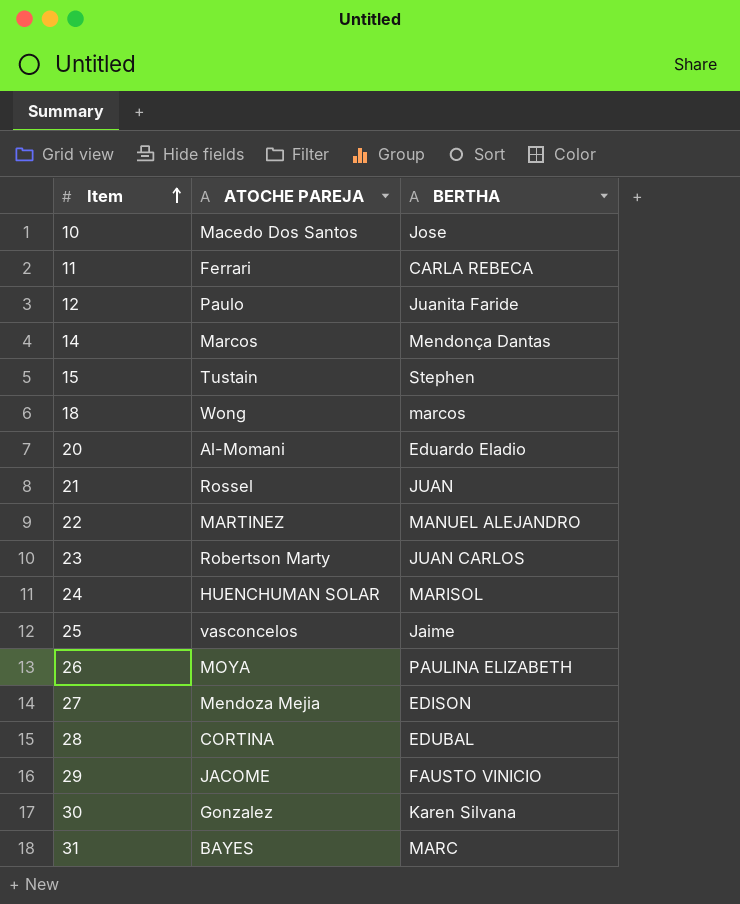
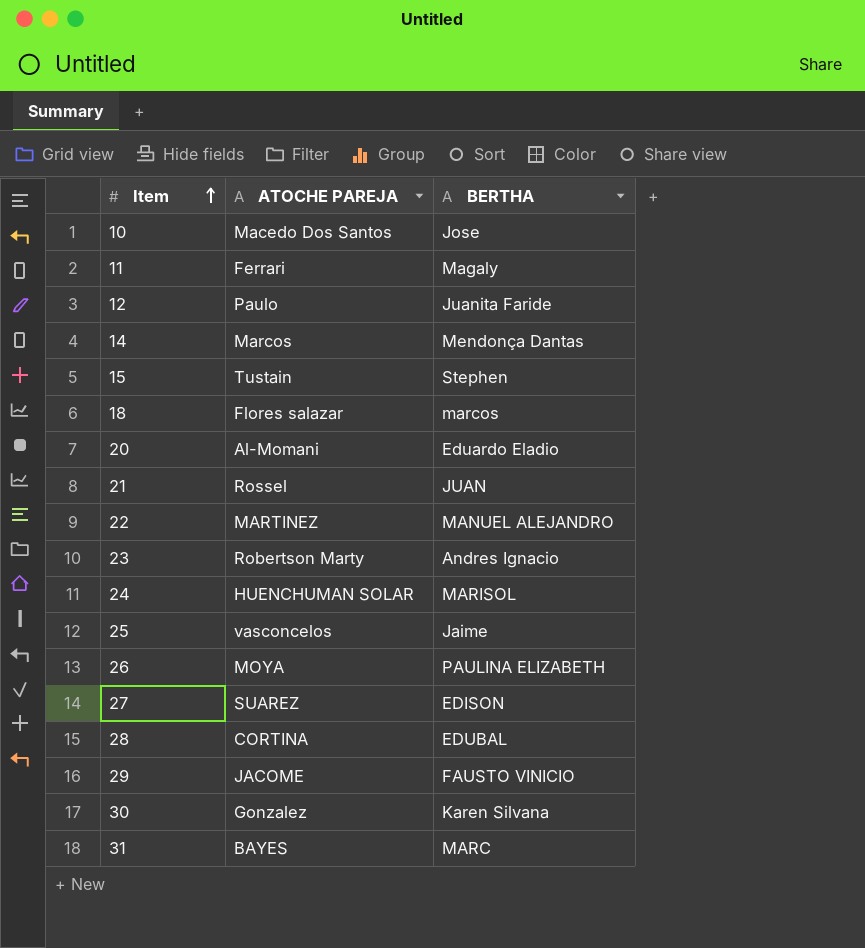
11 | BERTHA: CARLA REBECA -> Magaly
18 | ATOCHE PAREJA: Wong -> Flores salazar
23 | BERTHA: JUAN CARLOS -> Andres Ignacio
27 | ATOCHE PAREJA: Mendoza Mejia -> SUAREZ

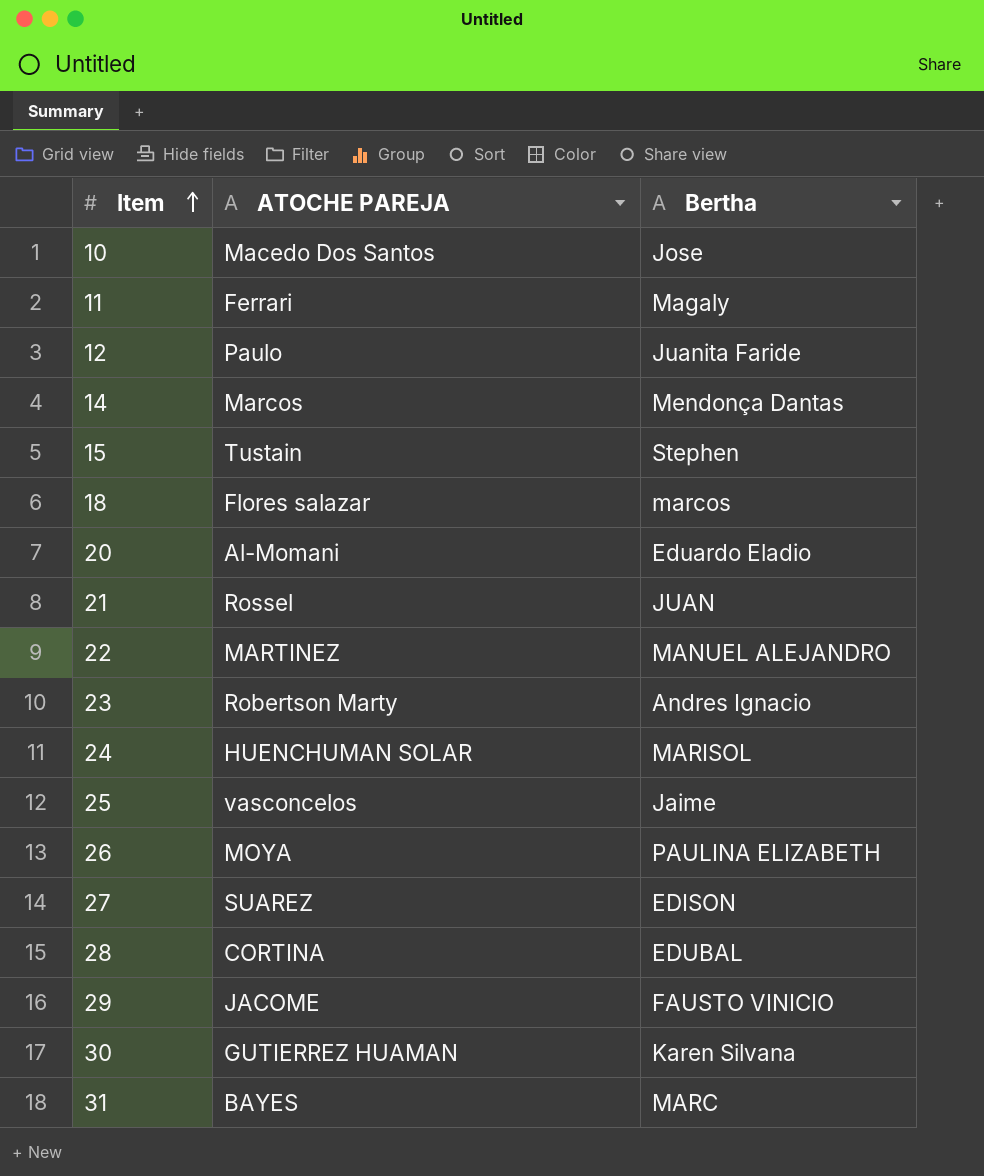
column name: BERTHA -> Bertha
30 | ATOCHE PAREJA: Gonzalez -> GUTIERREZ HUAMAN

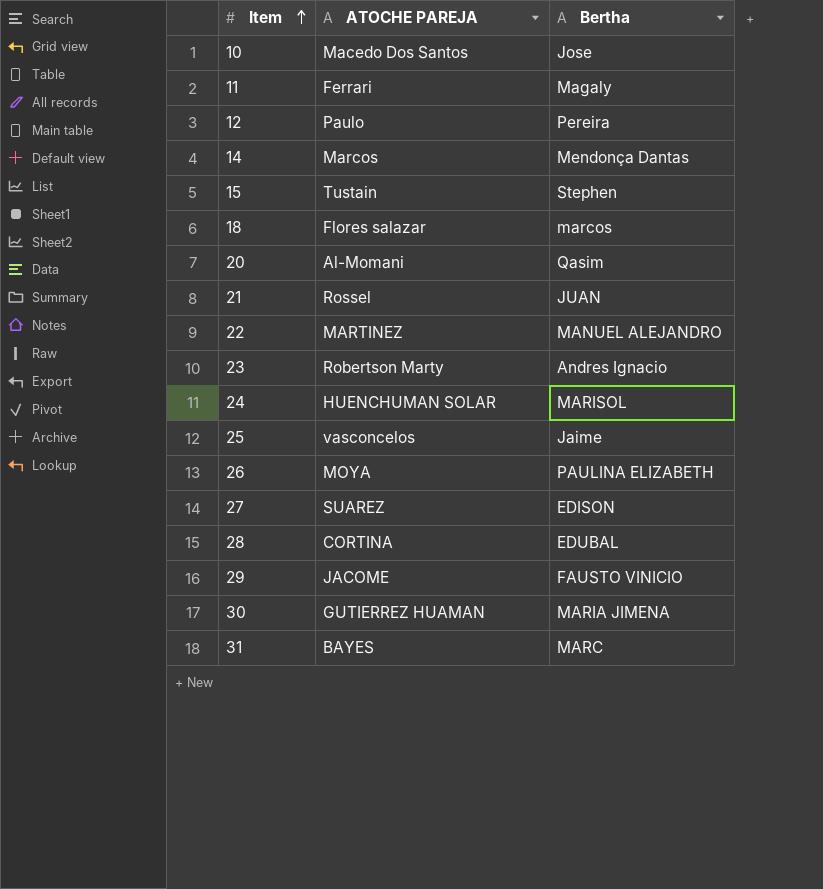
12 | Bertha: Juanita Faride -> Pereira
20 | Bertha: Eduardo Eladio -> Qasim
30 | Bertha: Karen Silvana -> MARIA JIMENA

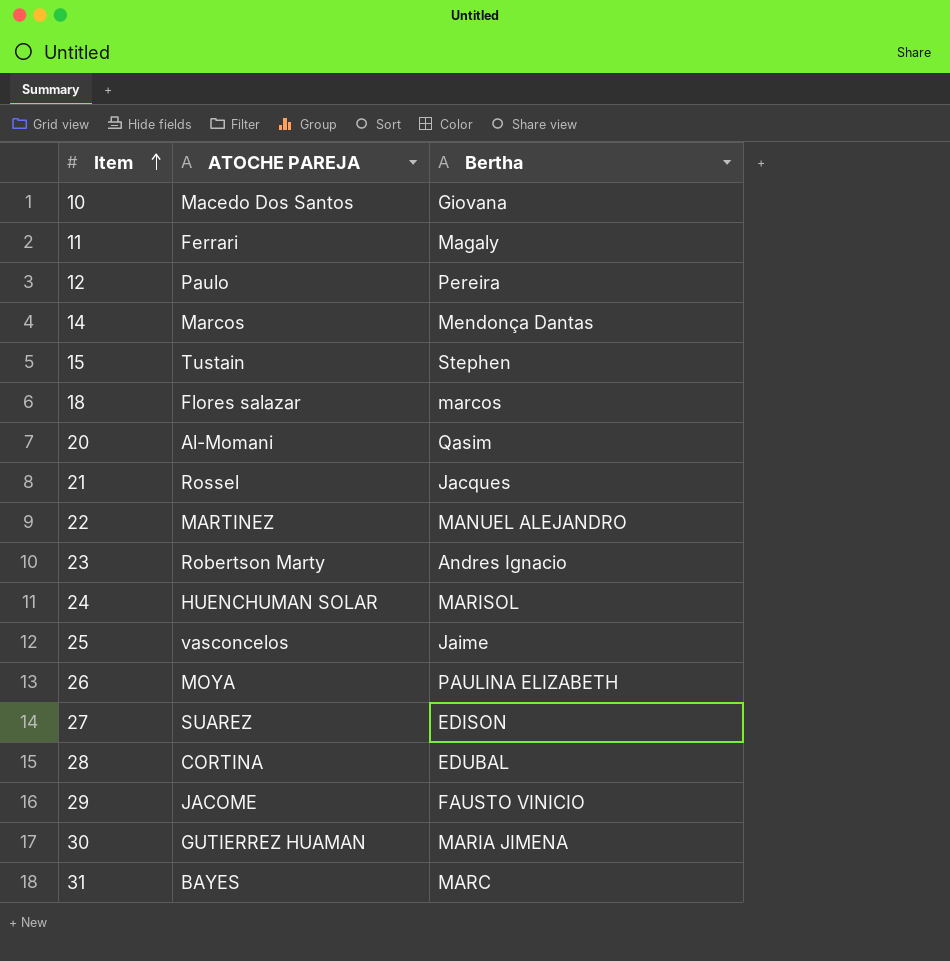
10 | Bertha: Jose -> Giovana
21 | Bertha: JUAN -> Jacques

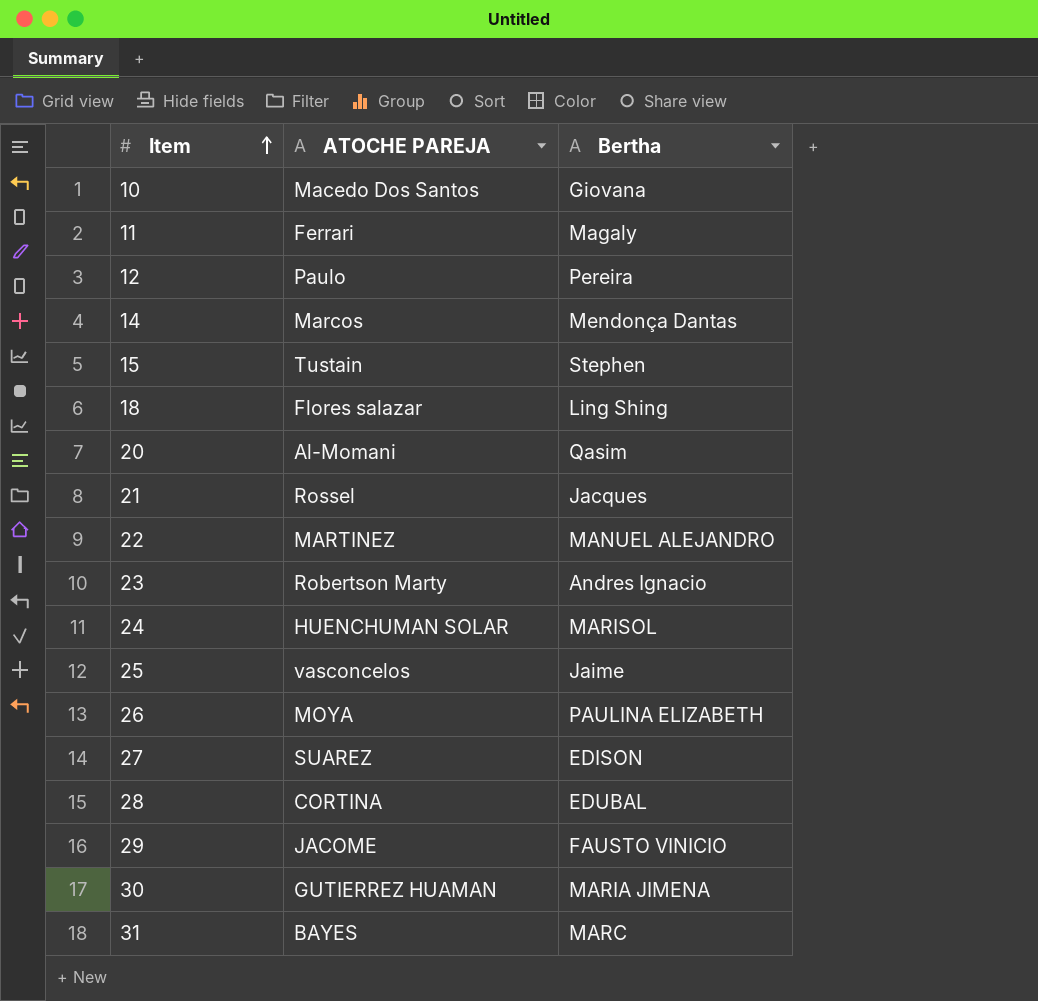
18 | Bertha: marcos -> Ling Shing

